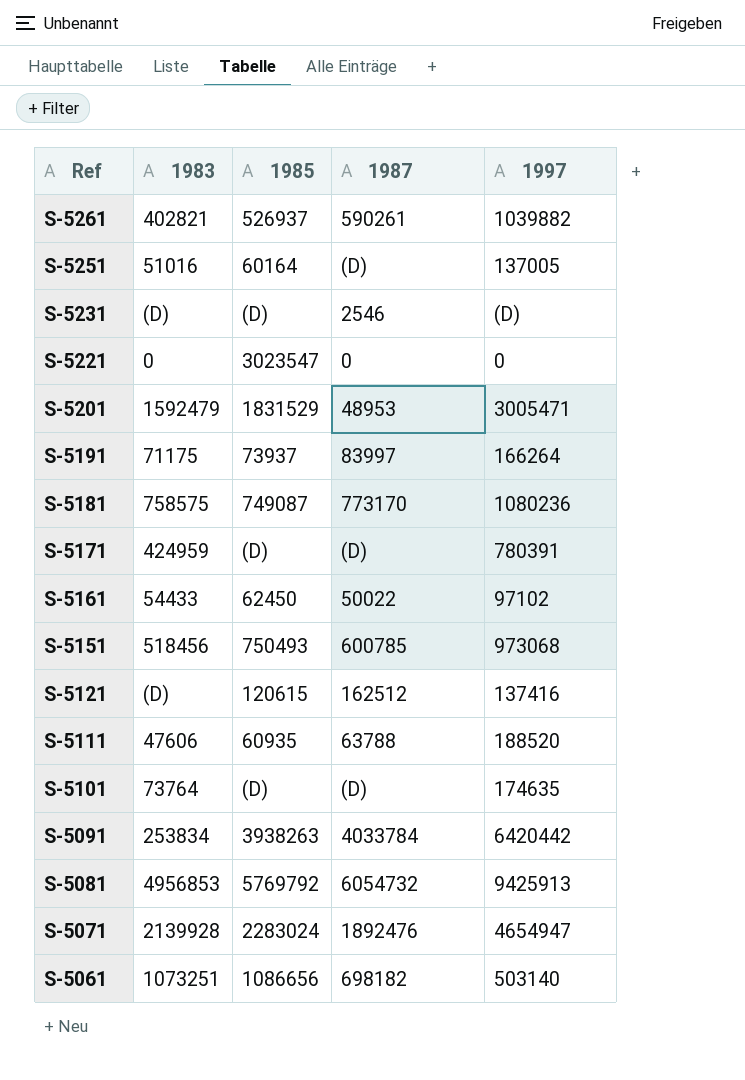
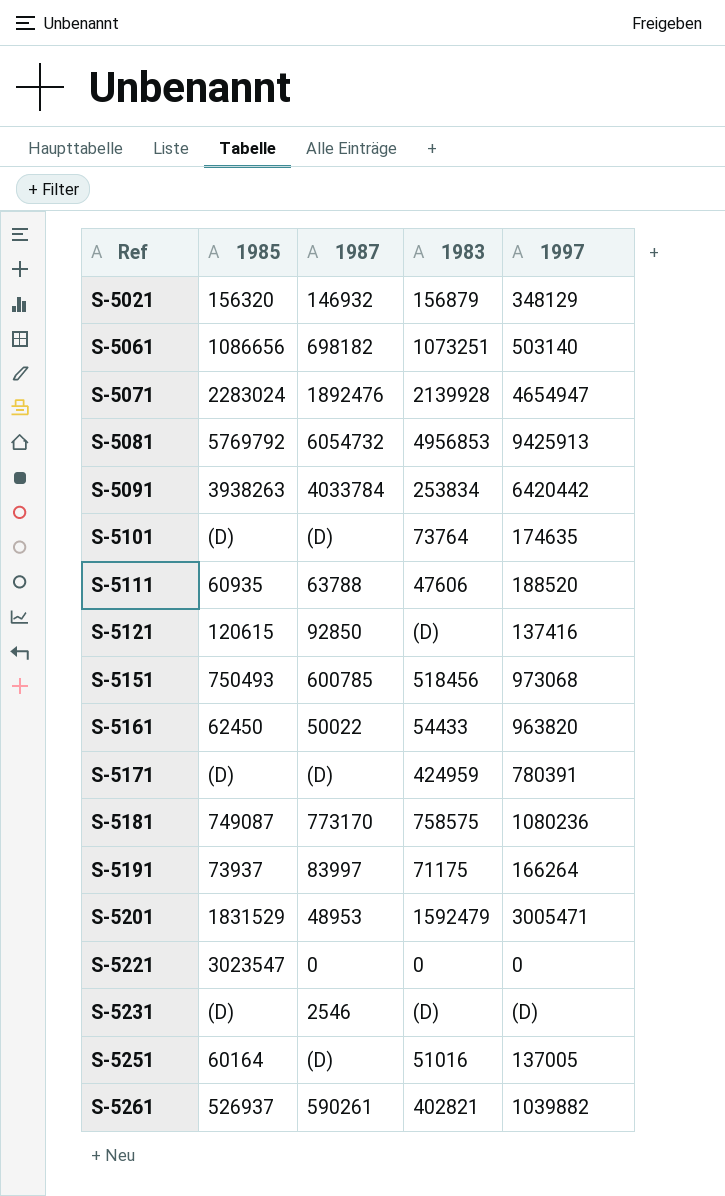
row order: Ref descending -> Ref ascending
column 1983 | position: 2 -> 4
row S-5021: none -> 156320 | 146932 | 156879 | 348129
S-5121 | 1987: 162512 -> 92850
S-5161 | 1997: 97102 -> 963820

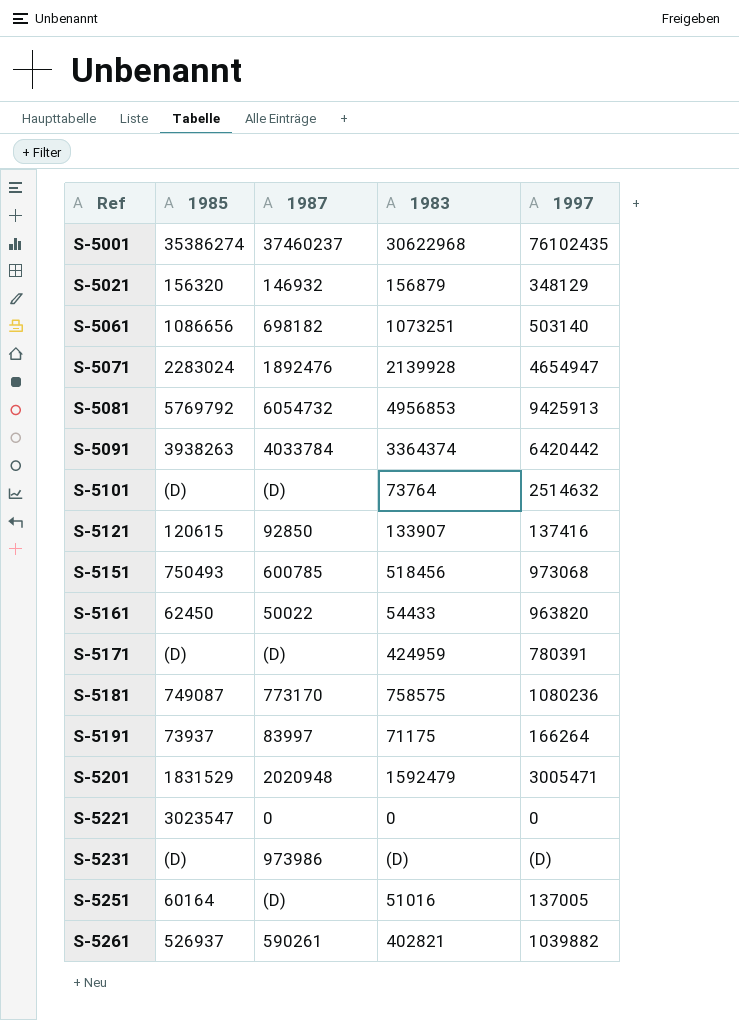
row S-5111: 60935 | 63788 | 47606 | 188520 -> none
row S-5001: none -> 35386274 | 37460237 | 30622968 | 76102435
S-5091 | 1983: 253834 -> 3364374
S-5101 | 1997: 174635 -> 2514632
S-5121 | 1983: (D) -> 133907
S-5201 | 1987: 48953 -> 2020948
S-5231 | 1987: 2546 -> 973986

